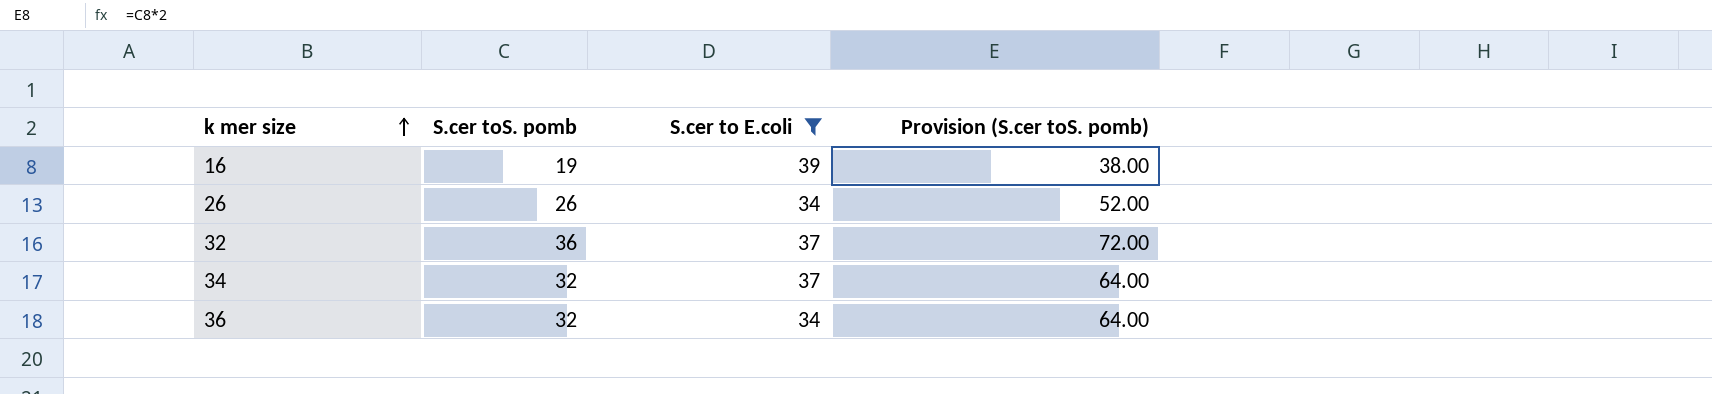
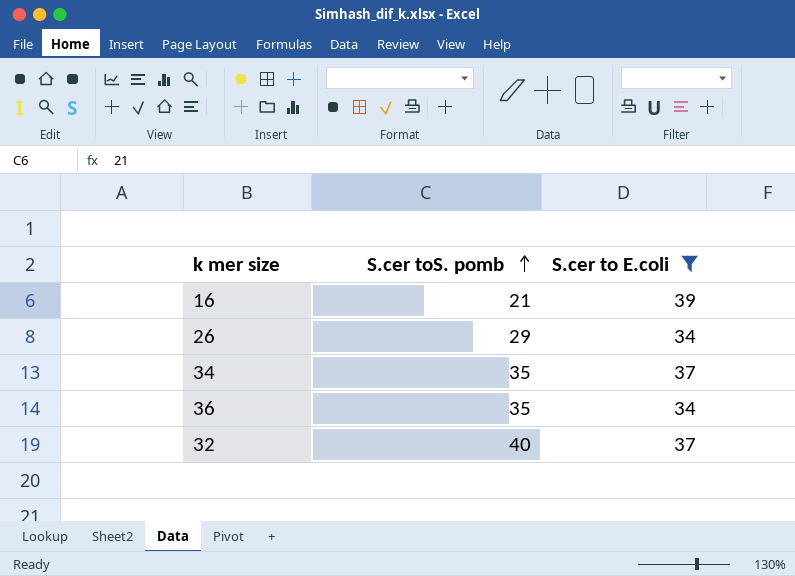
row order: k mer size ascending -> S.cer toS. pomb ascending
column Provision (S.cer toS. pomb) | formula: [S.cer toS. pomb] * 2 -> none
16 | S.cer toS. pomb: 19 -> 21
26 | S.cer toS. pomb: 26 -> 29
34 | S.cer toS. pomb: 32 -> 35
36 | S.cer toS. pomb: 32 -> 35
32 | S.cer toS. pomb: 36 -> 40

